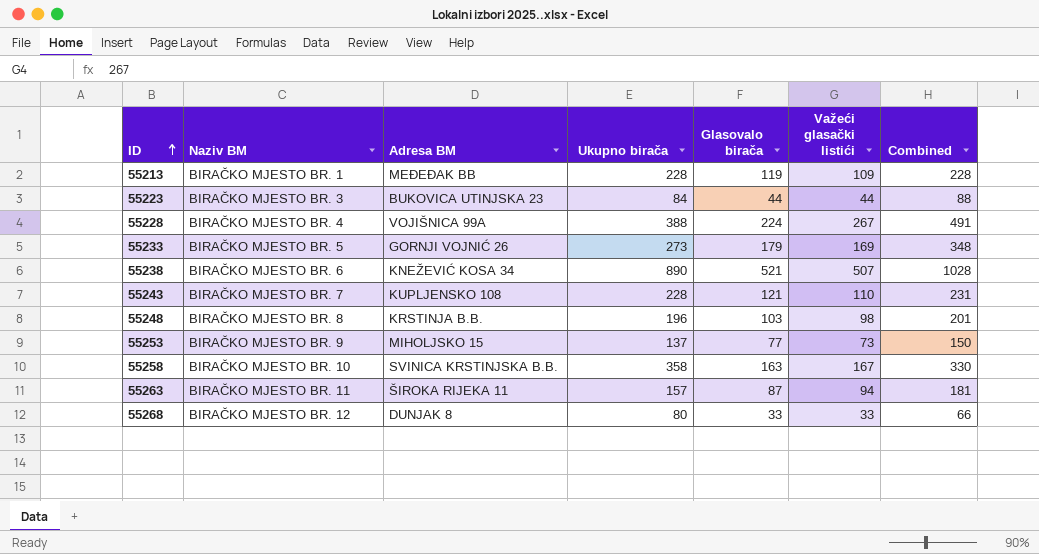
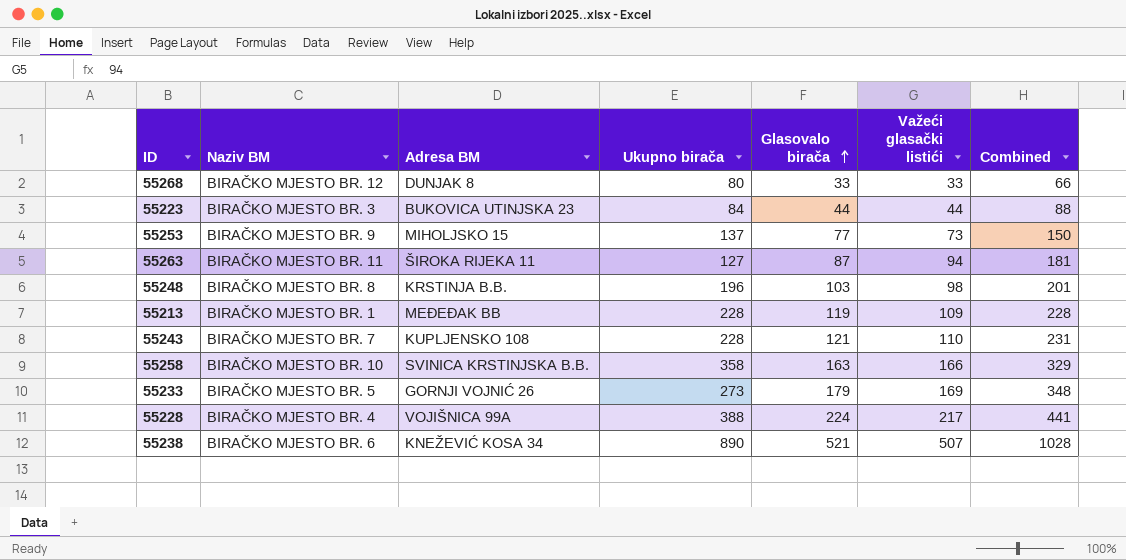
row order: ID ascending -> Glasovalo birača ascending
55263 | Ukupno birača: 157 -> 127
55258 | Važeći glasački listići: 167 -> 166
55258 | Combined: 330 -> 329
55228 | Važeći glasački listići: 267 -> 217
55228 | Combined: 491 -> 441

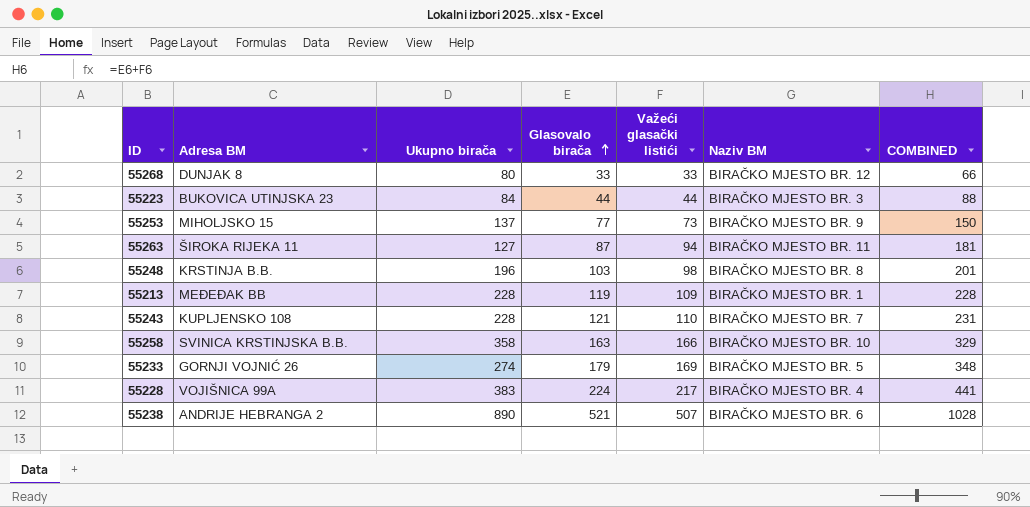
column Naziv BM | position: 2 -> 6
column name: Combined -> COMBINED
55233 | Ukupno birača: 273 -> 274
55228 | Ukupno birača: 388 -> 383
55238 | Adresa BM: KNEŽEVIĆ KOSA 34 -> ANDRIJE HEBRANGA 2

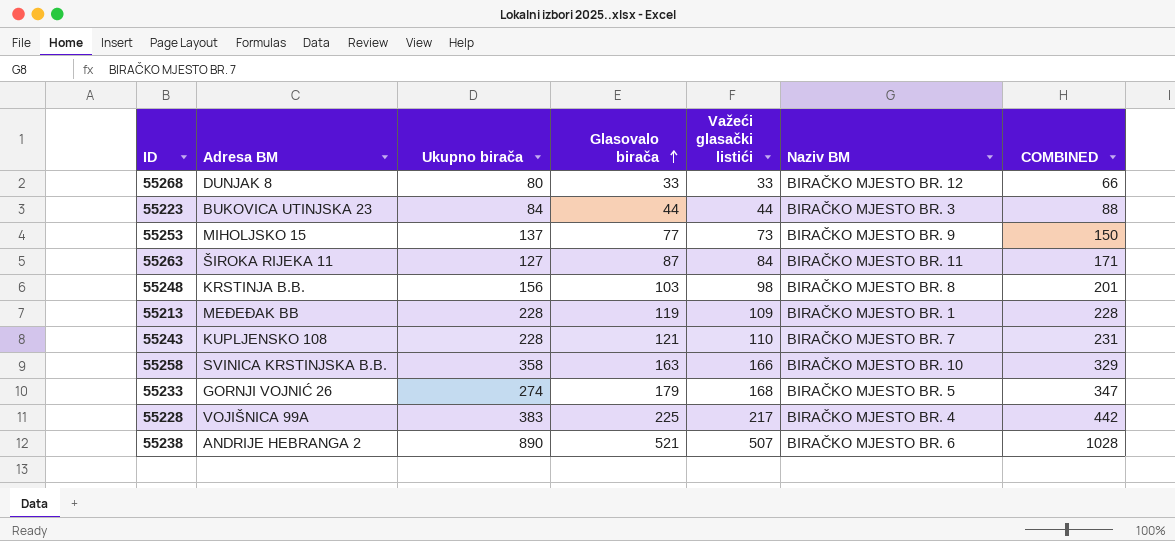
55263 | Važeći glasački listići: 94 -> 84
55263 | COMBINED: 181 -> 171
55248 | Ukupno birača: 196 -> 156
55233 | Važeći glasački listići: 169 -> 168
55233 | COMBINED: 348 -> 347
55228 | Glasovalo birača: 224 -> 225
55228 | COMBINED: 441 -> 442

